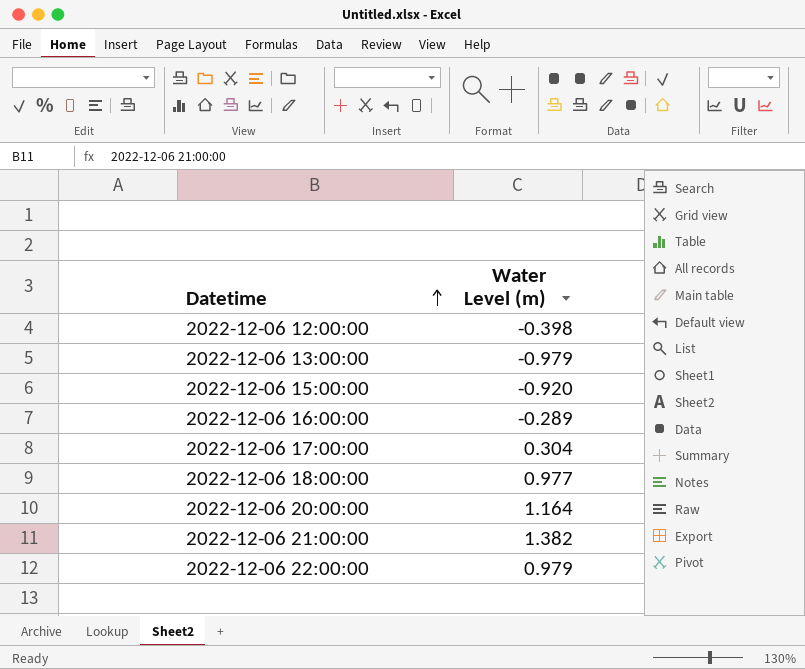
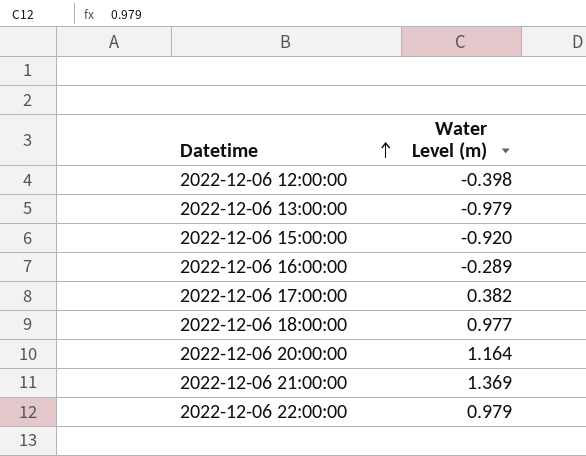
2022-12-06 17:00:00 | Water Level (m): 0.304 -> 0.382
2022-12-06 21:00:00 | Water Level (m): 1.382 -> 1.369

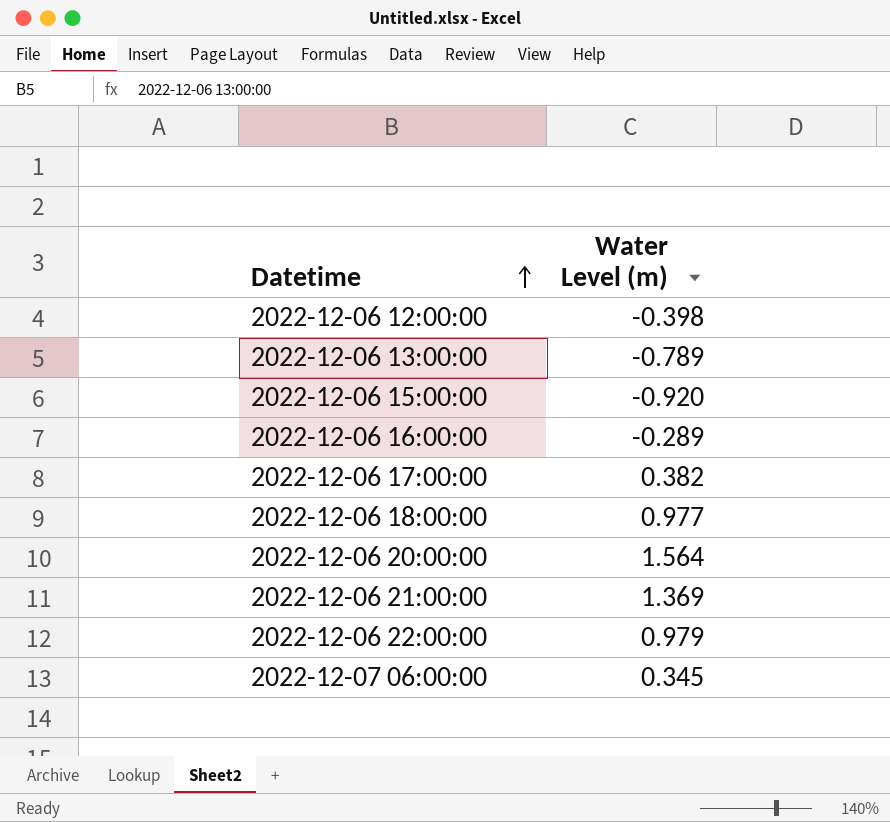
2022-12-06 13:00:00 | Water Level (m): -0.979 -> -0.789
2022-12-06 20:00:00 | Water Level (m): 1.164 -> 1.564
row 2022-12-07 06:00:00: none -> 0.345

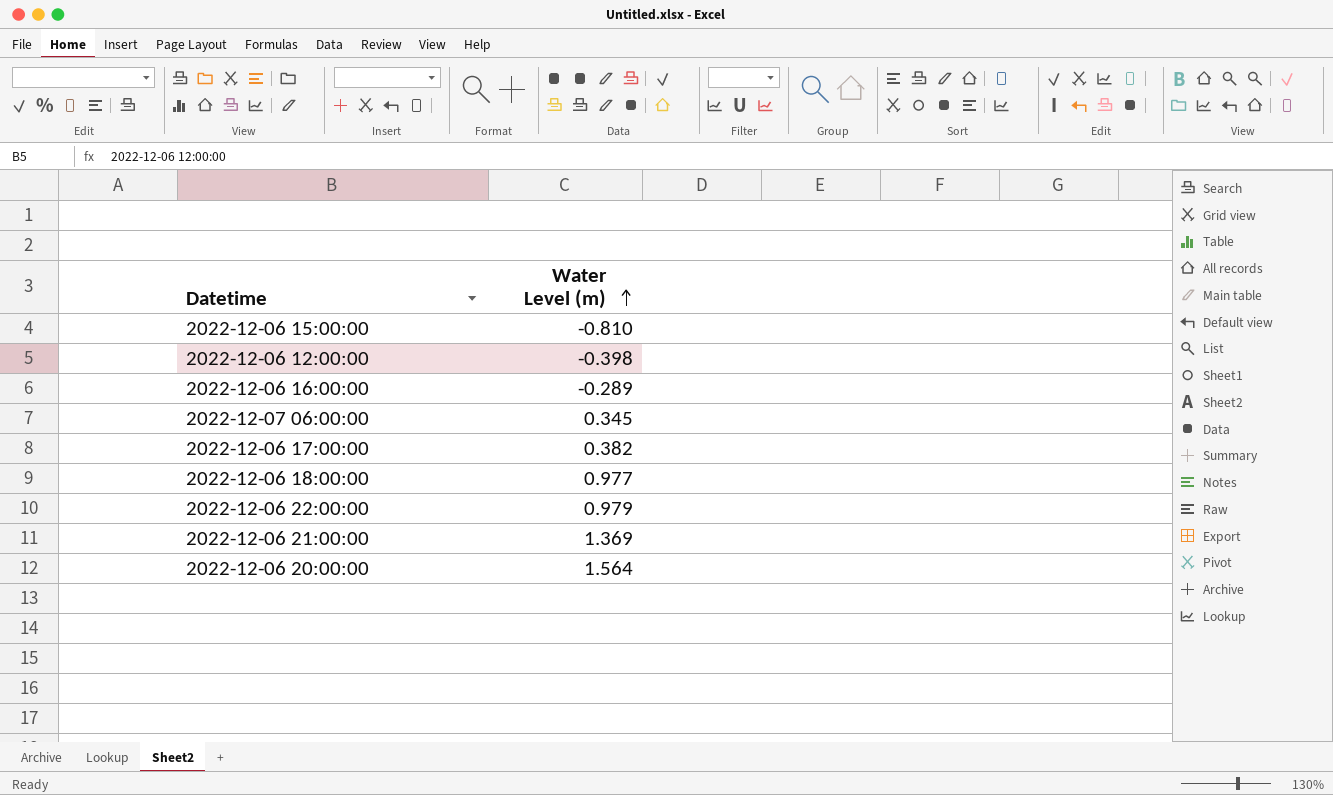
row order: Datetime ascending -> Water Level (m) ascending
row 2022-12-06 13:00:00: -0.789 -> none
2022-12-06 15:00:00 | Water Level (m): -0.920 -> -0.810

